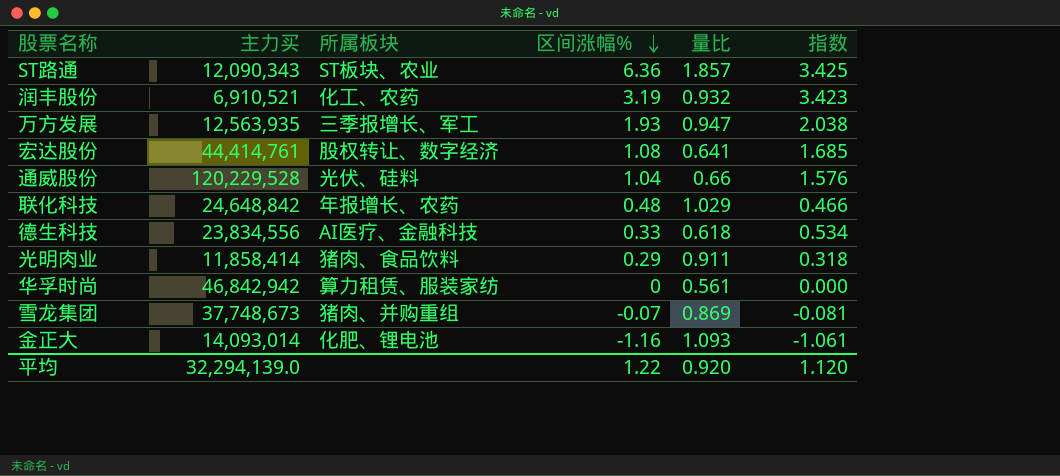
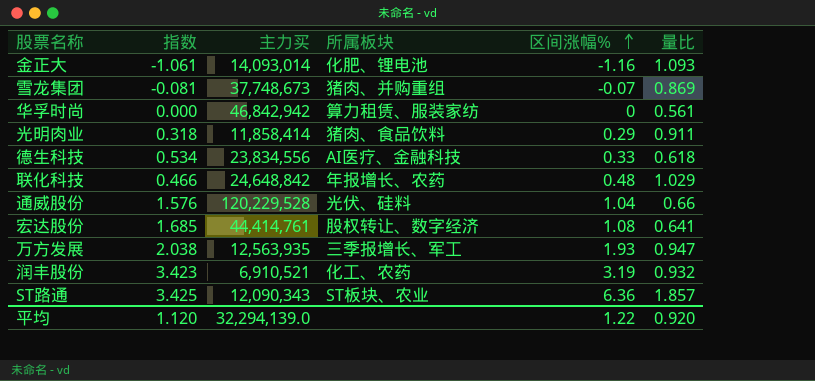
row order: 区间涨幅% descending -> 区间涨幅% ascending
column 指数 | position: 6 -> 2

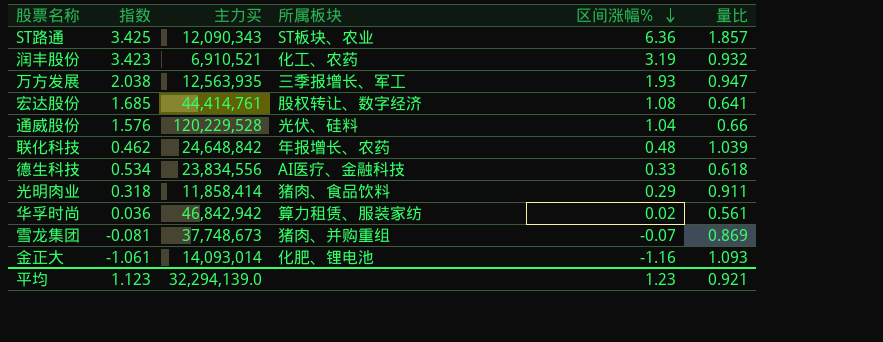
row order: 区间涨幅% ascending -> 区间涨幅% descending
联化科技 | 指数: 0.466 -> 0.462
联化科技 | 量比: 1.029 -> 1.039
华孚时尚 | 指数: 0.000 -> 0.036
华孚时尚 | 区间涨幅%: 0 -> 0.02
平均 | 指数: 1.120 -> 1.123
平均 | 区间涨幅%: 1.22 -> 1.23
平均 | 量比: 0.920 -> 0.921

